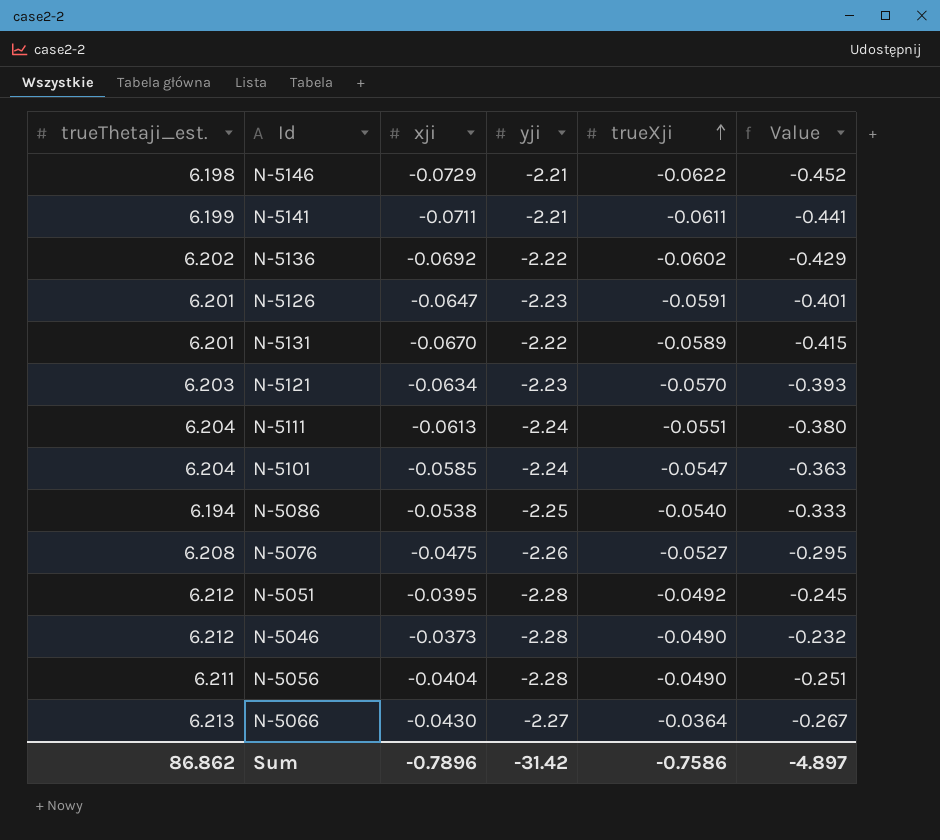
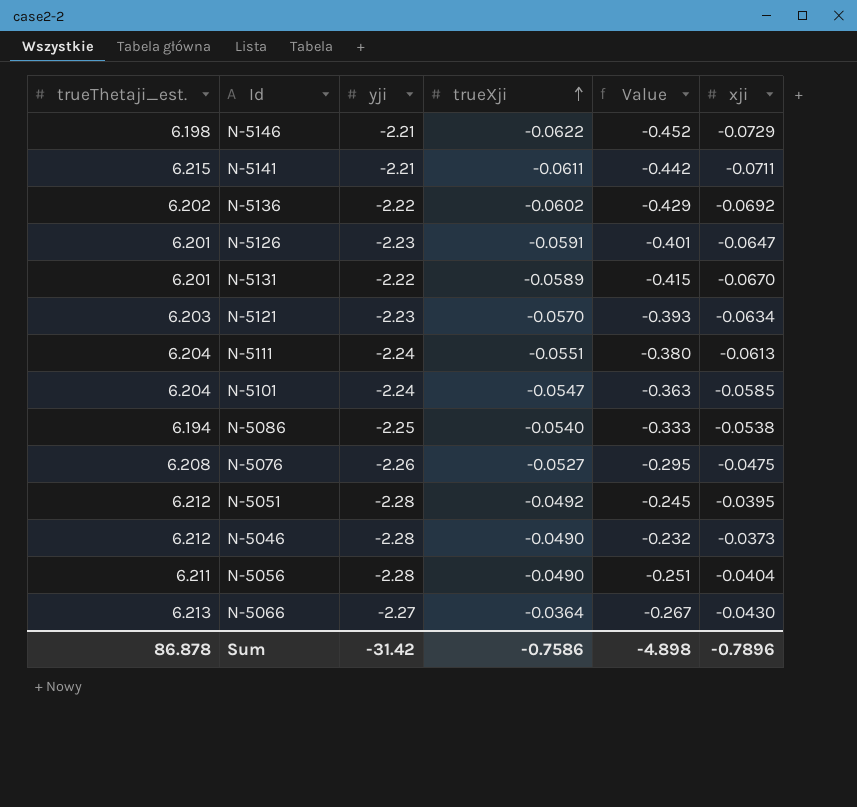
column xji | position: 3 -> 6
N-5141 | trueThetaji_est.: 6.199 -> 6.215
N-5141 | Value: -0.441 -> -0.442
Sum | trueThetaji_est.: 86.862 -> 86.878
Sum | Value: -4.897 -> -4.898

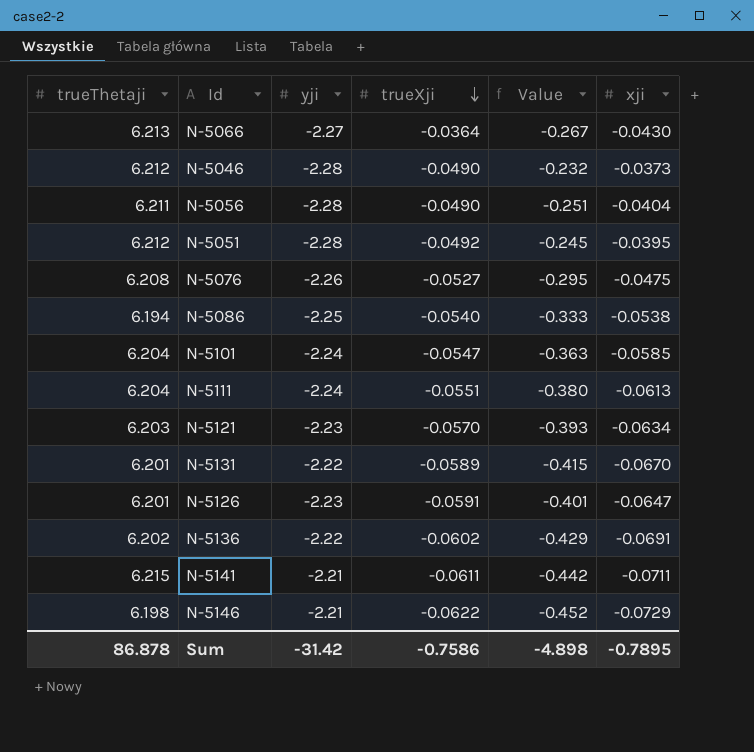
row order: trueXji ascending -> trueXji descending
column name: trueThetaji_est. -> trueThetaji
N-5136 | xji: -0.0692 -> -0.0691
Sum | xji: -0.7896 -> -0.7895

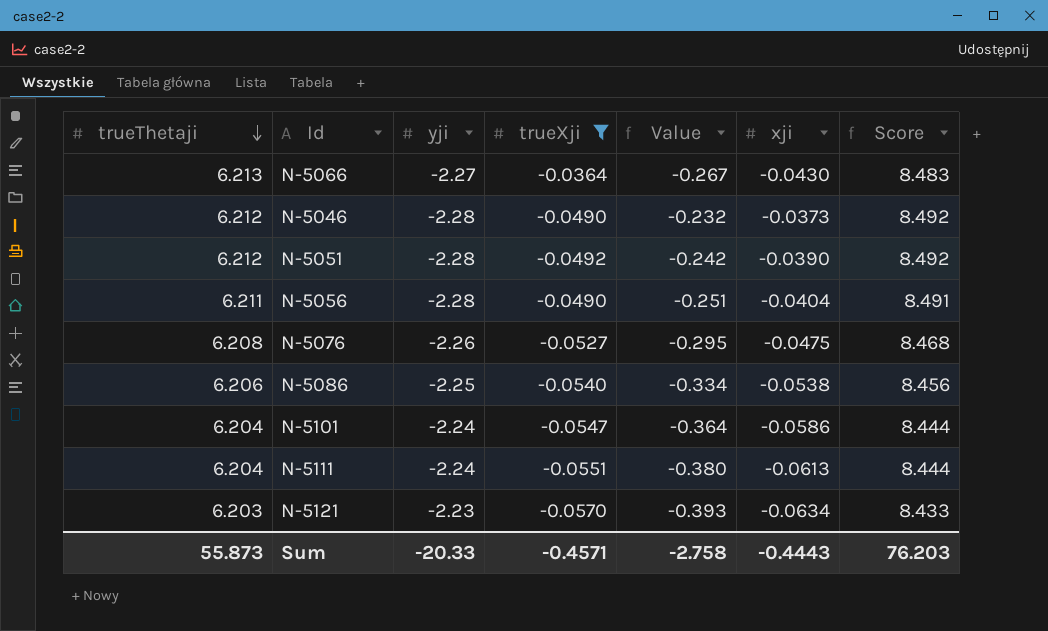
filter: none -> trueXji >= -0.0570
row order: trueXji descending -> trueThetaji descending
column Score | formula: none -> [trueThetaji] - [yji]
N-5051 | Value: -0.245 -> -0.242
N-5051 | xji: -0.0395 -> -0.0390
N-5086 | trueThetaji: 6.194 -> 6.206
N-5086 | Value: -0.333 -> -0.334
N-5101 | Value: -0.363 -> -0.364
N-5101 | xji: -0.0585 -> -0.0586
Sum | trueThetaji: 86.878 -> 55.873
Sum | yji: -31.42 -> -20.33
Sum | trueXji: -0.7586 -> -0.4571
Sum | Value: -4.898 -> -2.758
Sum | xji: -0.7895 -> -0.4443

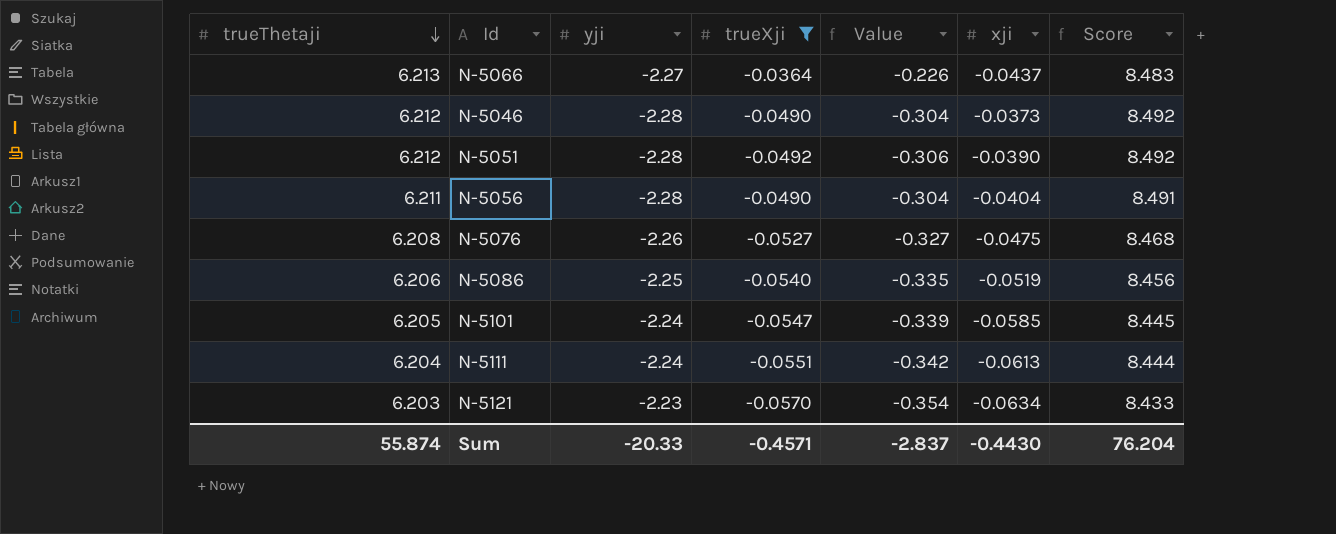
column Value | formula: [trueThetaji] * [xji] -> [trueThetaji] * [trueXji]
N-5066 | xji: -0.0430 -> -0.0437
N-5086 | xji: -0.0538 -> -0.0519
N-5101 | trueThetaji: 6.204 -> 6.205
N-5101 | xji: -0.0586 -> -0.0585
N-5101 | Score: 8.444 -> 8.445
Sum | trueThetaji: 55.873 -> 55.874
Sum | Value: -2.758 -> -2.837
Sum | xji: -0.4443 -> -0.4430
Sum | Score: 76.203 -> 76.204

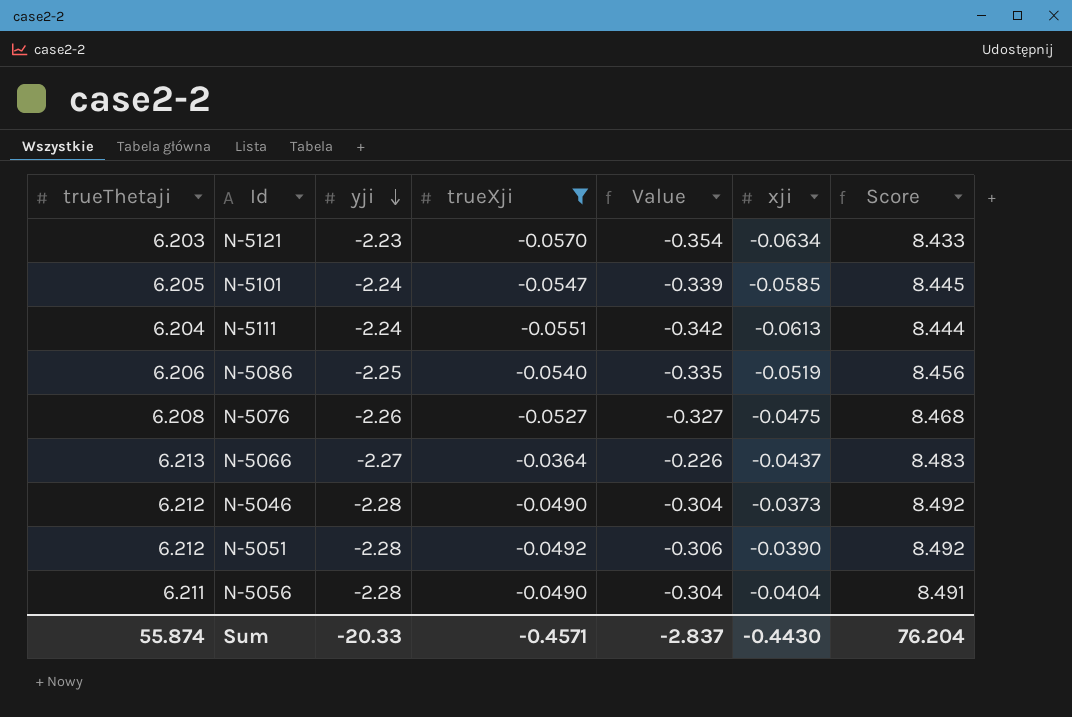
row order: trueThetaji descending -> yji descending

